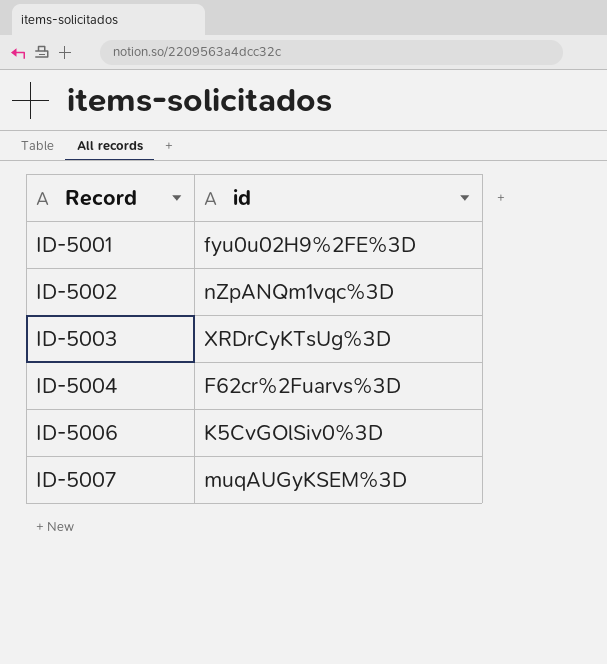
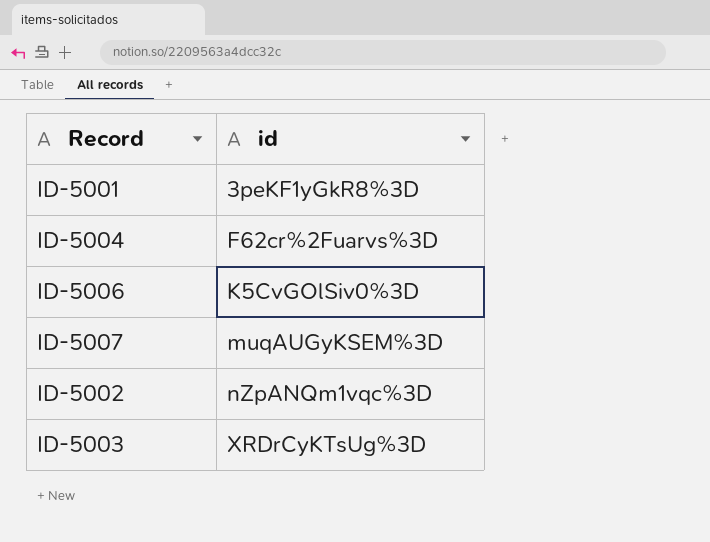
row order: Record ascending -> id ascending
ID-5001 | id: fyu0u02H9%2FE%3D -> 3peKF1yGkR8%3D

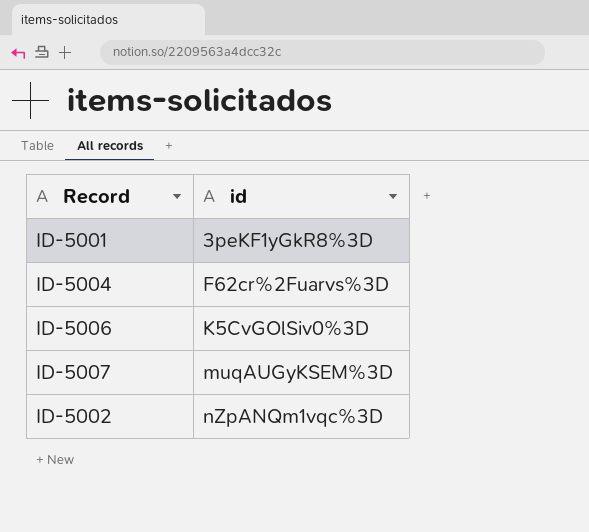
row ID-5003: XRDrCyKTsUg%3D -> none

